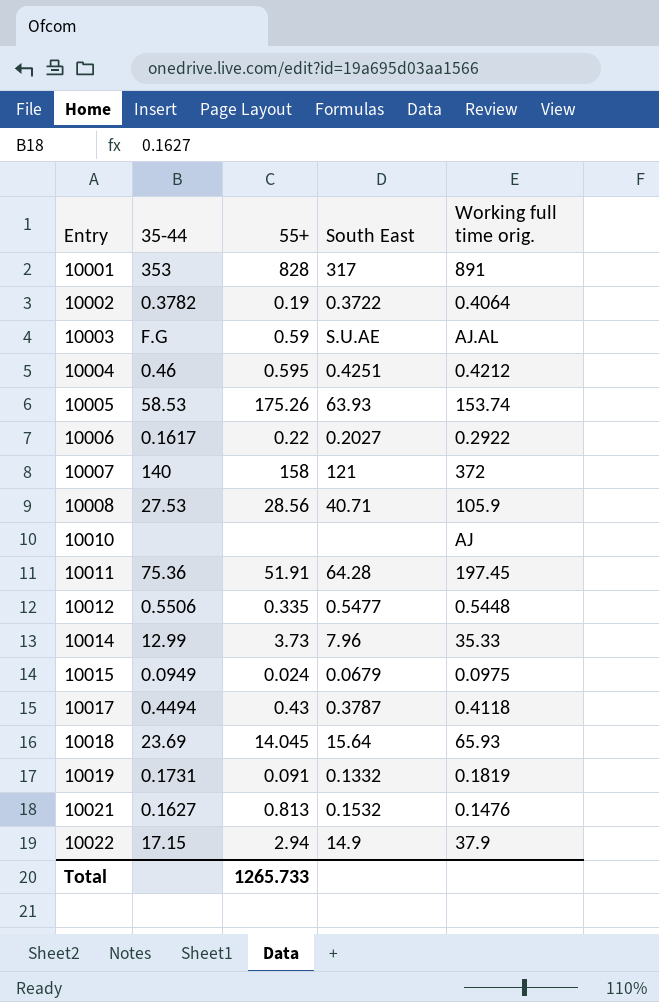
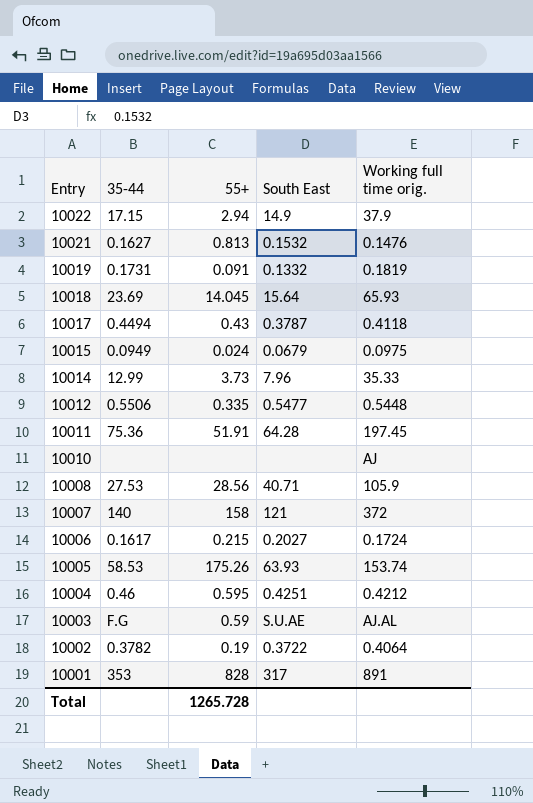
row order: Entry ascending -> Entry descending
10006 | 55+: 0.22 -> 0.215
10006 | Working full time orig.: 0.2922 -> 0.1724
Total | 55+: 1265.733 -> 1265.728

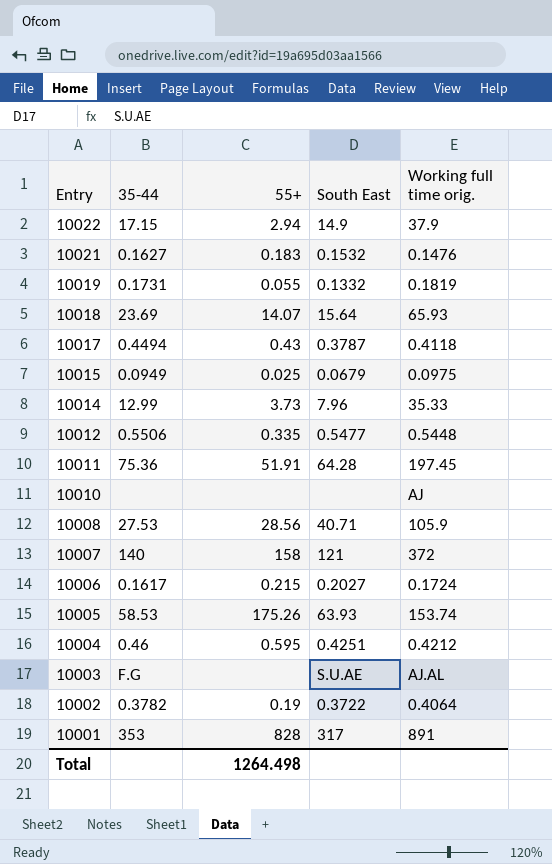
10021 | 55+: 0.813 -> 0.183
10019 | 55+: 0.091 -> 0.055
10018 | 55+: 14.045 -> 14.07
10015 | 55+: 0.024 -> 0.025
10003 | 55+: 0.59 -> none
Total | 55+: 1265.728 -> 1264.498

